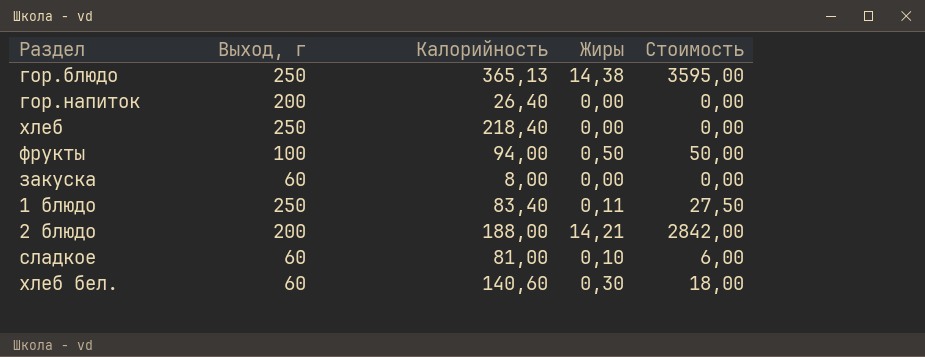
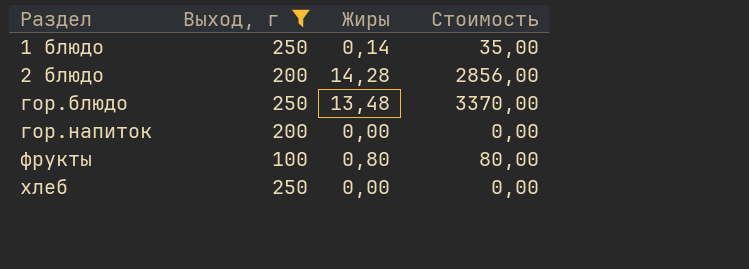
filter: none -> Выход, г != 60
row order: none -> Раздел ascending
column Калорийность | position: 3 -> none
1 блюдо | Жиры: 0,11 -> 0,14
1 блюдо | Стоимость: 27,50 -> 35,00
2 блюдо | Жиры: 14,21 -> 14,28
2 блюдо | Стоимость: 2842,00 -> 2856,00
гор.блюдо | Жиры: 14,38 -> 13,48
гор.блюдо | Стоимость: 3595,00 -> 3370,00
фрукты | Жиры: 0,50 -> 0,80
фрукты | Стоимость: 50,00 -> 80,00

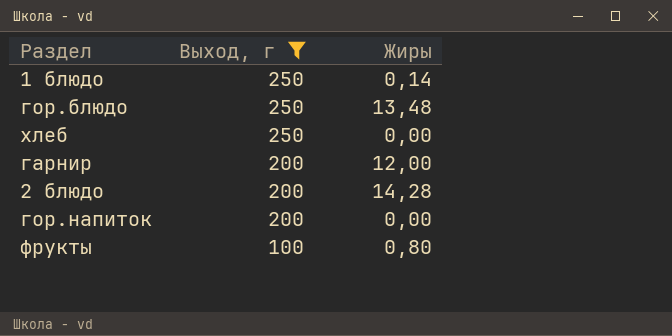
row order: Раздел ascending -> Выход, г descending
column Стоимость | formula: [Выход, г] * [Жиры] -> none
row гарнир: none -> 200 | 12,00

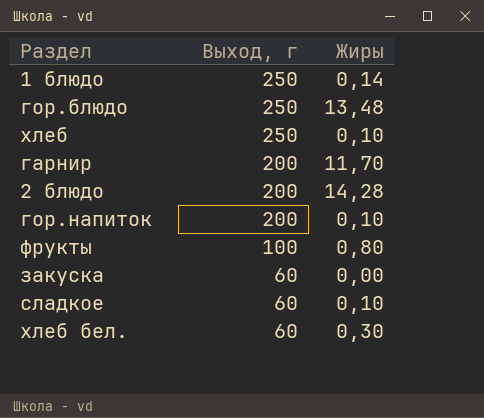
filter: Выход, г != 60 -> none
хлеб | Жиры: 0,00 -> 0,10
гарнир | Жиры: 12,00 -> 11,70
гор.напиток | Жиры: 0,00 -> 0,10

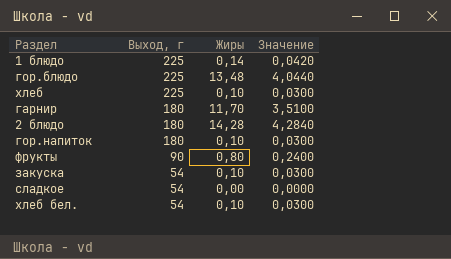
column Значение | formula: none -> [Жиры] * 0,3
1 блюдо | Выход, г: 250 -> 225
гор.блюдо | Выход, г: 250 -> 225
хлеб | Выход, г: 250 -> 225
гарнир | Выход, г: 200 -> 180
2 блюдо | Выход, г: 200 -> 180
гор.напиток | Выход, г: 200 -> 180
фрукты | Выход, г: 100 -> 90
закуска | Выход, г: 60 -> 54
закуска | Жиры: 0,00 -> 0,10
сладкое | Выход, г: 60 -> 54
сладкое | Жиры: 0,10 -> 0,00
хлеб бел. | Выход, г: 60 -> 54
хлеб бел. | Жиры: 0,30 -> 0,10

